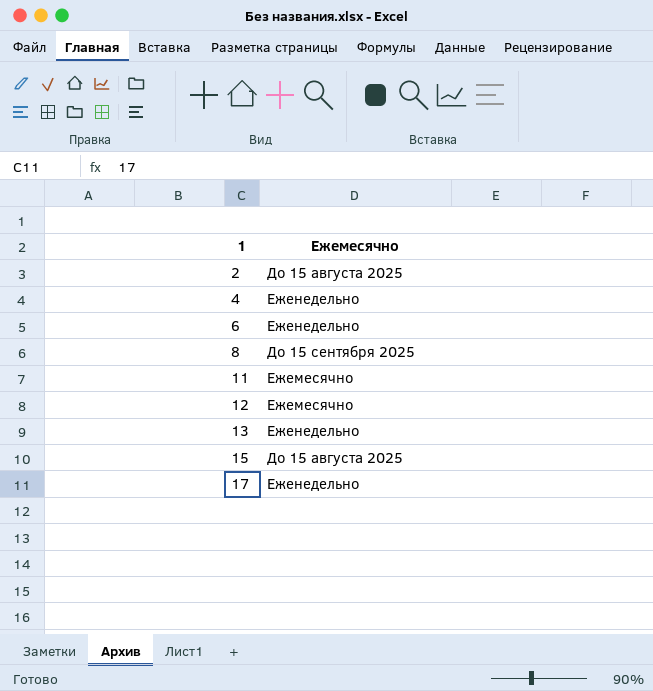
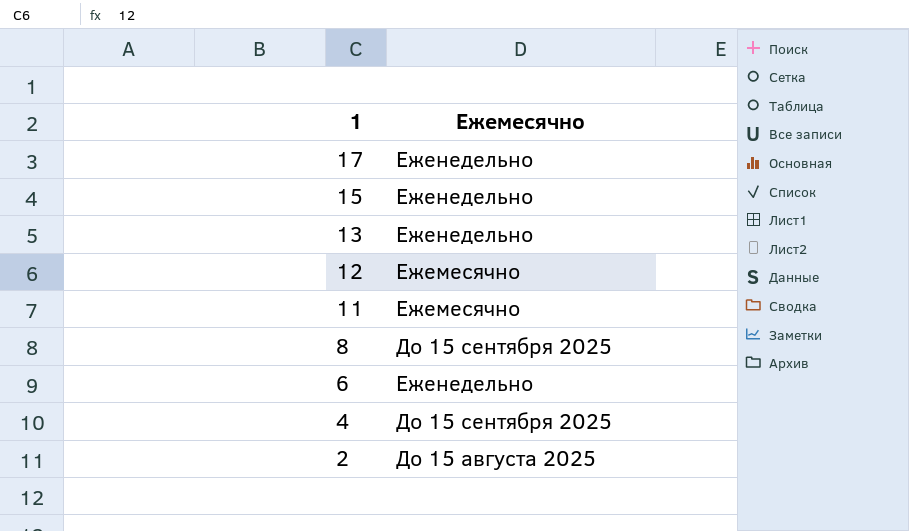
row order: 1 ascending -> 1 descending
15 | Ежемесячно: До 15 августа 2025 -> Еженедельно
4 | Ежемесячно: Еженедельно -> До 15 сентября 2025

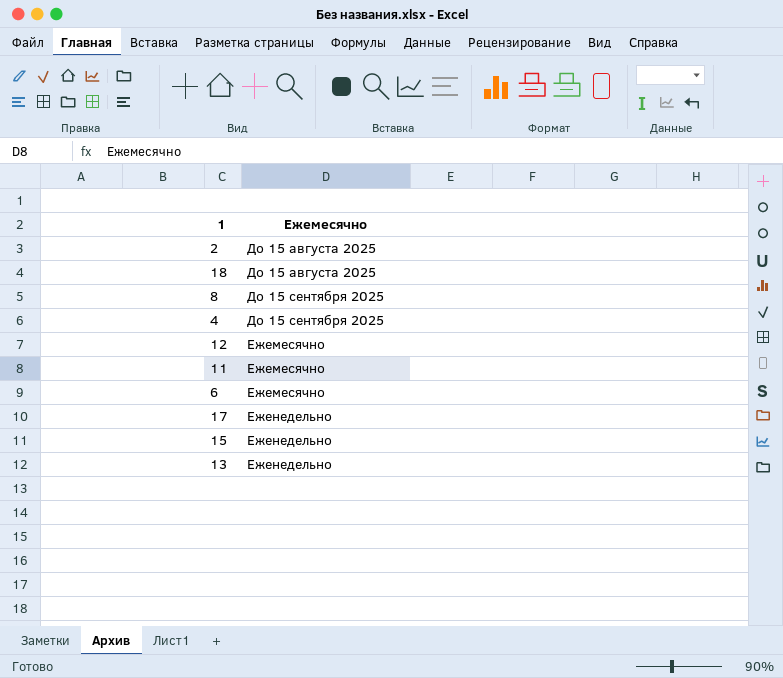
row order: 1 descending -> Ежемесячно ascending
row 18: none -> До 15 августа 2025
6 | Ежемесячно: Еженедельно -> Ежемесячно

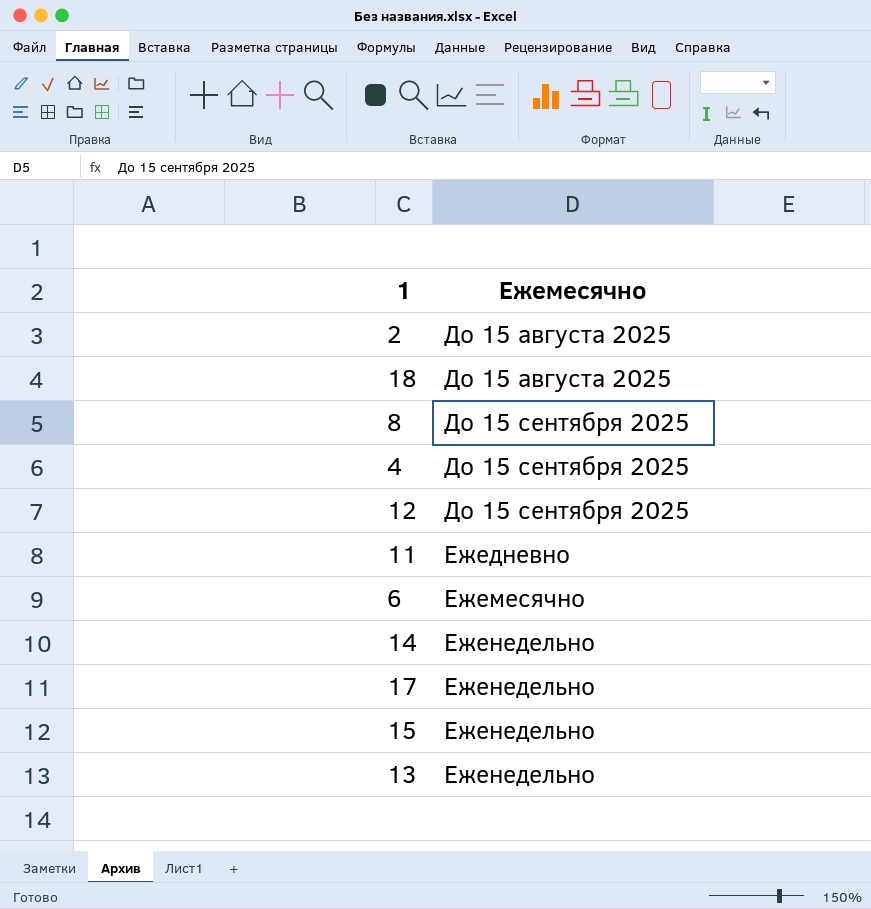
12 | Ежемесячно: Ежемесячно -> До 15 сентября 2025
11 | Ежемесячно: Ежемесячно -> Ежедневно
row 14: none -> Еженедельно

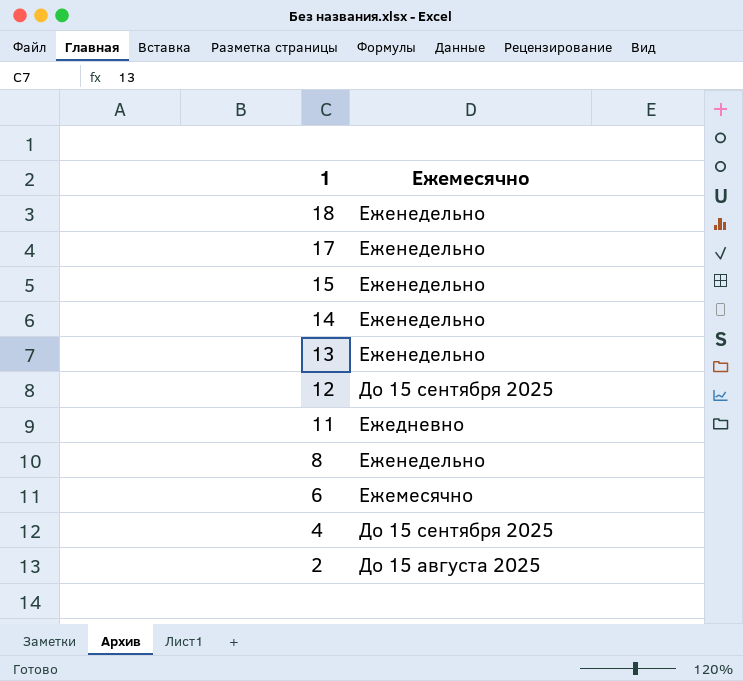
row order: Ежемесячно ascending -> 1 descending
18 | Ежемесячно: До 15 августа 2025 -> Еженедельно
8 | Ежемесячно: До 15 сентября 2025 -> Еженедельно

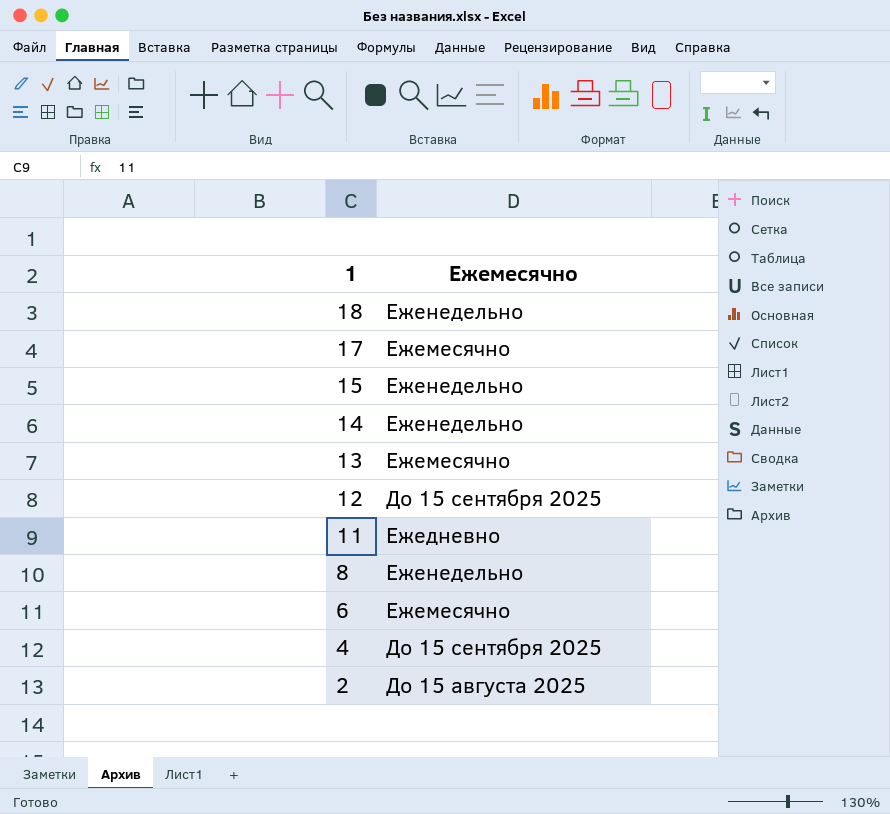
17 | Ежемесячно: Еженедельно -> Ежемесячно
13 | Ежемесячно: Еженедельно -> Ежемесячно

